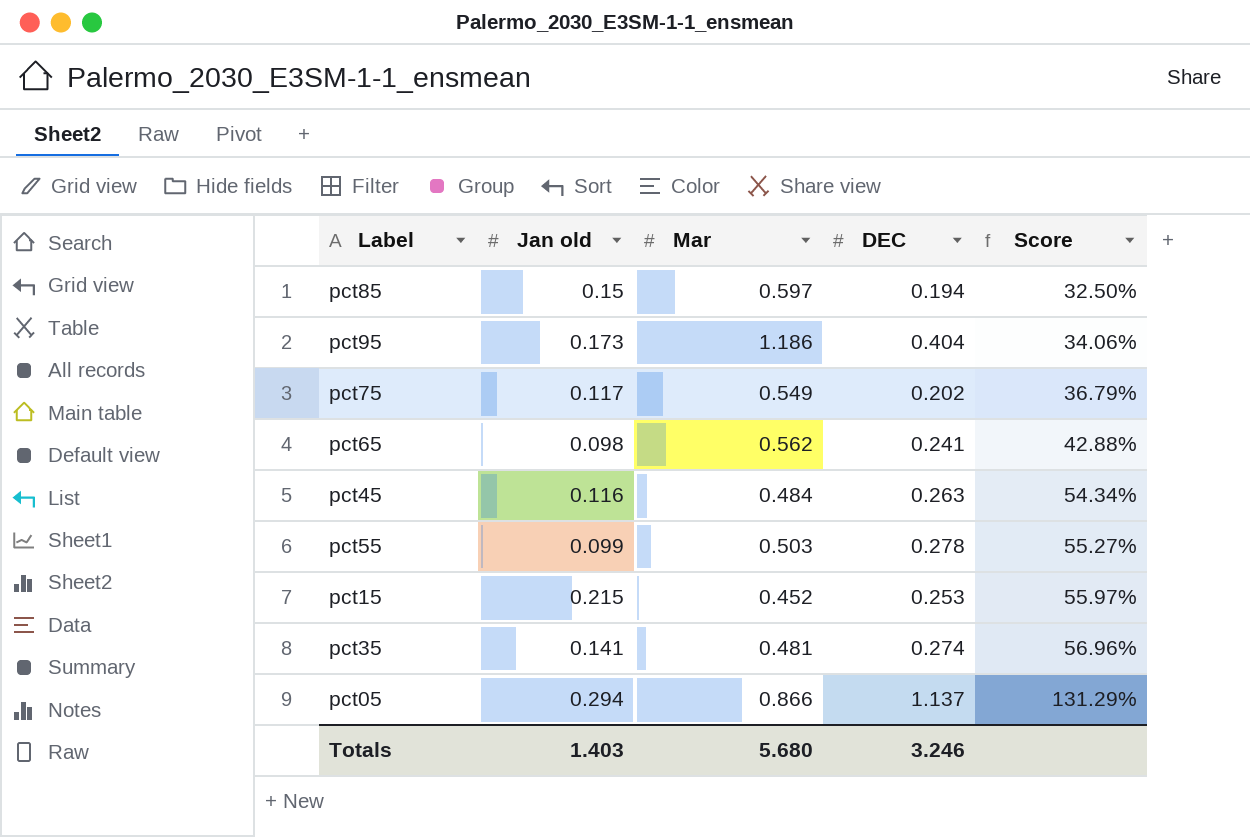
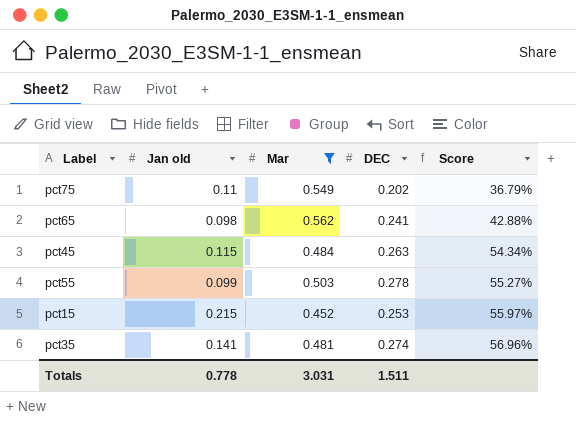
filter: none -> Mar <= 0.562
pct75 | Jan old: 0.117 -> 0.11
pct45 | Jan old: 0.116 -> 0.115
Totals | Jan old: 1.403 -> 0.778
Totals | Mar: 5.680 -> 3.031
Totals | DEC: 3.246 -> 1.511

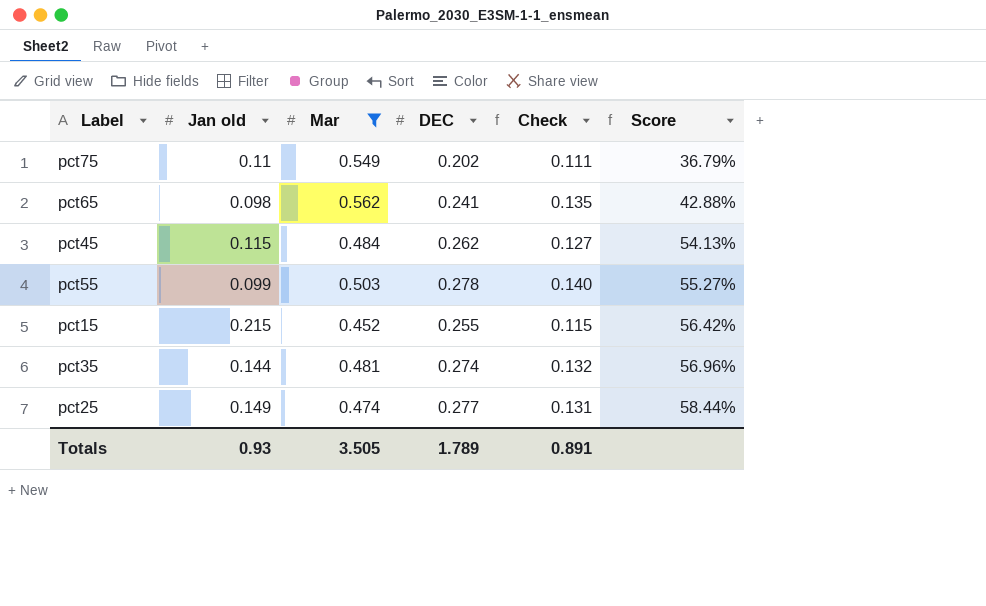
column Check | formula: none -> [Mar] * [DEC]
pct45 | DEC: 0.263 -> 0.262
pct45 | Score: 54.34% -> 54.13%
pct15 | DEC: 0.253 -> 0.255
pct15 | Score: 55.97% -> 56.42%
pct35 | Jan old: 0.141 -> 0.144
row pct25: none -> 0.149 | 0.474 | 0.277 | 0.131 | 58.44%
Totals | Jan old: 0.778 -> 0.93
Totals | Mar: 3.031 -> 3.505
Totals | DEC: 1.511 -> 1.789

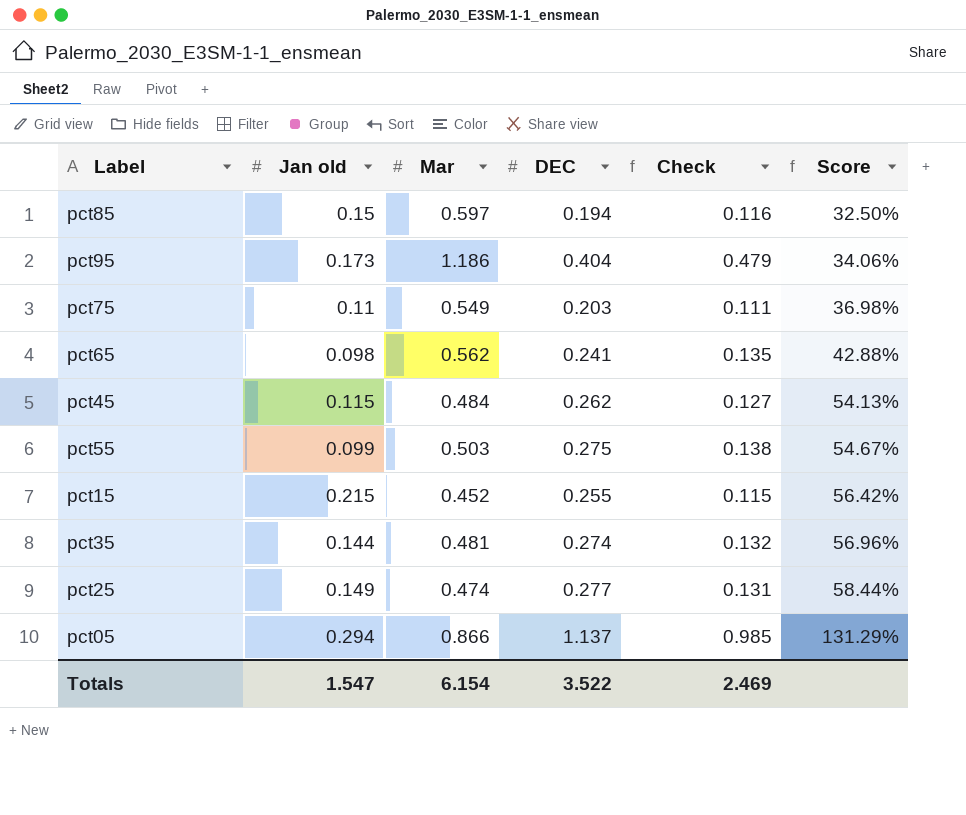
filter: Mar <= 0.562 -> none
pct75 | DEC: 0.202 -> 0.203
pct75 | Score: 36.79% -> 36.98%
pct55 | DEC: 0.278 -> 0.275
pct55 | Check: 0.140 -> 0.138
pct55 | Score: 55.27% -> 54.67%
Totals | Jan old: 0.93 -> 1.547
Totals | Mar: 3.505 -> 6.154
Totals | DEC: 1.789 -> 3.522
Totals | Check: 0.891 -> 2.469

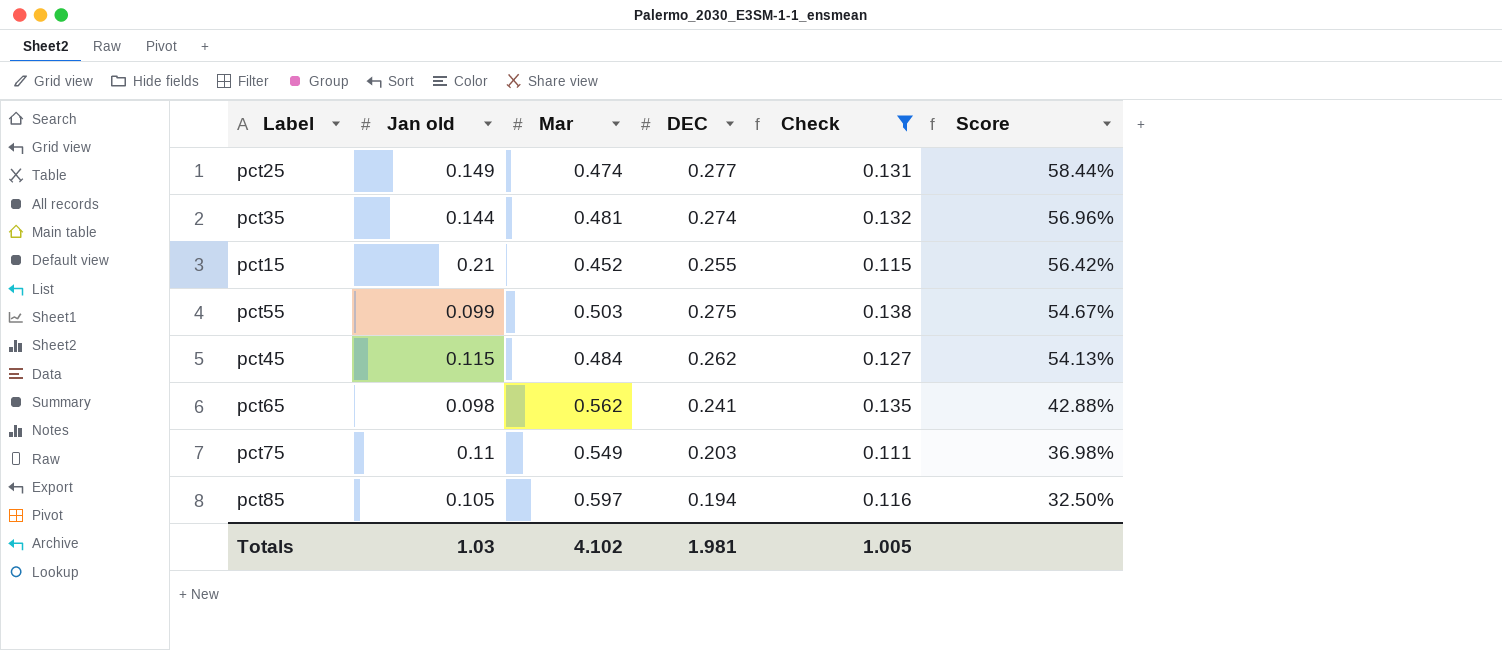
filter: none -> Check <= 0.138
row order: Score ascending -> Score descending
pct15 | Jan old: 0.215 -> 0.21
pct85 | Jan old: 0.15 -> 0.105
Totals | Jan old: 1.547 -> 1.03
Totals | Mar: 6.154 -> 4.102
Totals | DEC: 3.522 -> 1.981
Totals | Check: 2.469 -> 1.005

